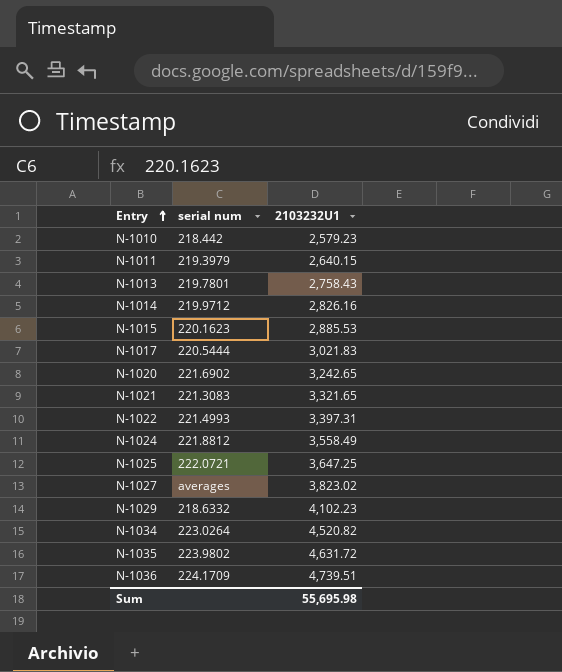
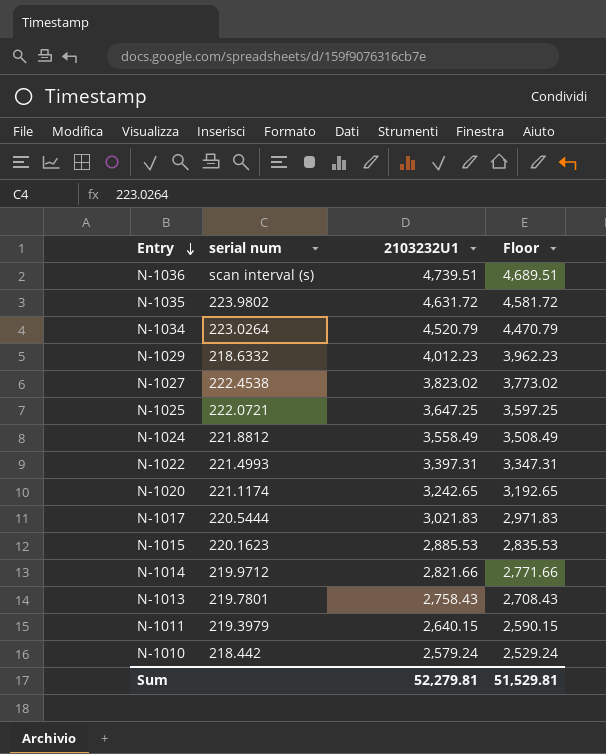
row order: Entry ascending -> Entry descending
column Floor | formula: none -> [2103232U1] - 50
row N-1021: 221.3083 | 3,321.65 -> none
N-1036 | serial num: 224.1709 -> scan interval (s)
N-1034 | 2103232U1: 4,520.82 -> 4,520.79
N-1029 | 2103232U1: 4,102.23 -> 4,012.23
N-1027 | serial num: averages -> 222.4538
N-1020 | serial num: 221.6902 -> 221.1174
N-1014 | 2103232U1: 2,826.16 -> 2,821.66
N-1010 | 2103232U1: 2,579.23 -> 2,579.24
Sum | 2103232U1: 55,695.98 -> 52,279.81

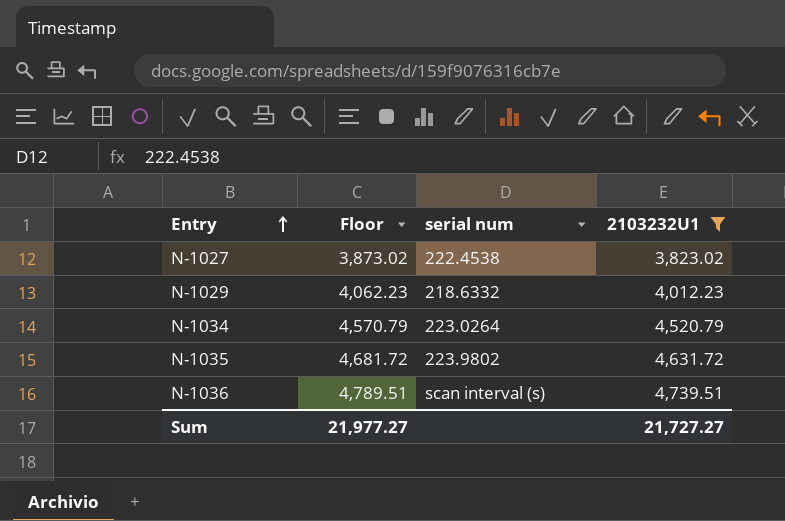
filter: none -> 2103232U1 >= 3,823.02
row order: Entry descending -> Entry ascending
column Floor | formula: [2103232U1] - 50 -> [2103232U1] + 50
column Floor | position: 4 -> 2
Sum | Floor: 51,529.81 -> 21,977.27
Sum | 2103232U1: 52,279.81 -> 21,727.27

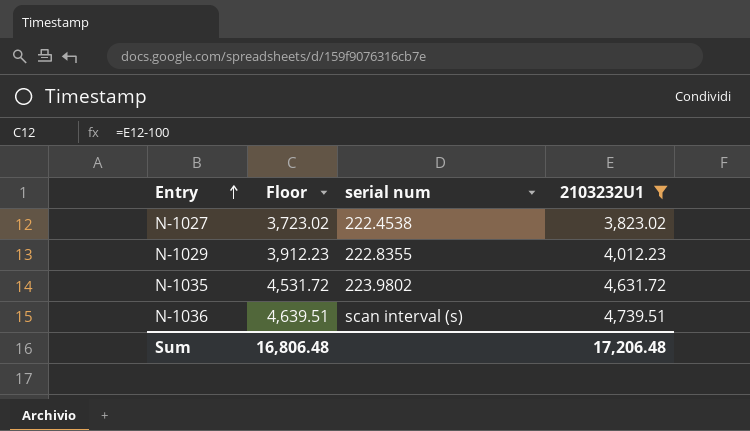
column Floor | formula: [2103232U1] + 50 -> [2103232U1] - 100
row N-1034: 4,570.79 | 223.0264 | 4,520.79 -> none
N-1029 | serial num: 218.6332 -> 222.8355
Sum | Floor: 21,977.27 -> 16,806.48
Sum | 2103232U1: 21,727.27 -> 17,206.48

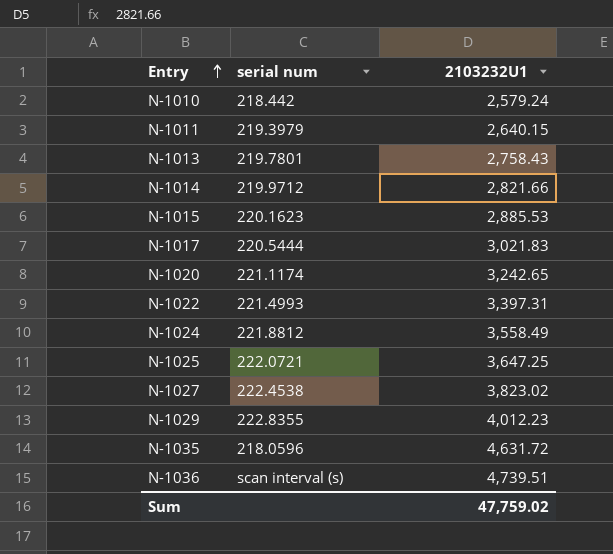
filter: 2103232U1 >= 3,823.02 -> none
column Floor | formula: [2103232U1] - 100 -> none
N-1035 | serial num: 223.9802 -> 218.0596
Sum | 2103232U1: 17,206.48 -> 47,759.02

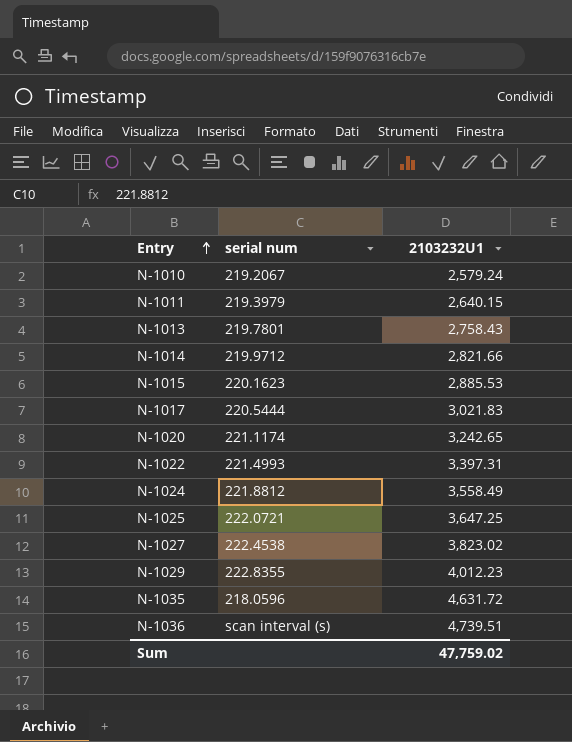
N-1010 | serial num: 218.442 -> 219.2067

